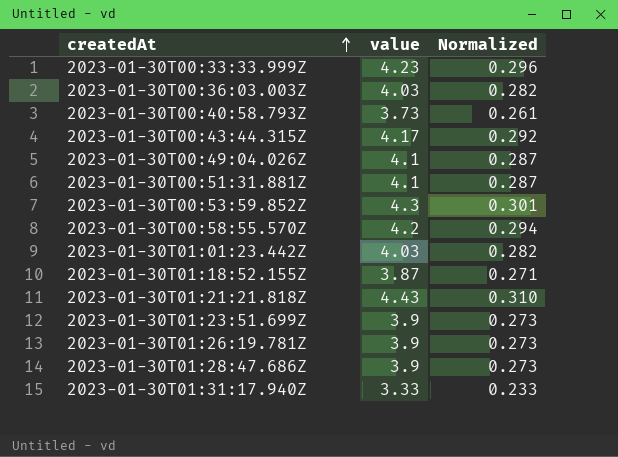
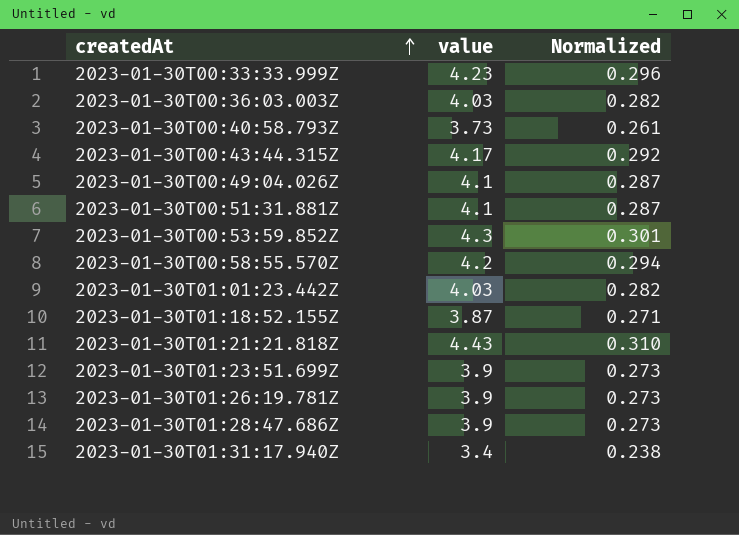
2023-01-30T01:31:17.940Z | value: 3.33 -> 3.4
2023-01-30T01:31:17.940Z | Normalized: 0.233 -> 0.238

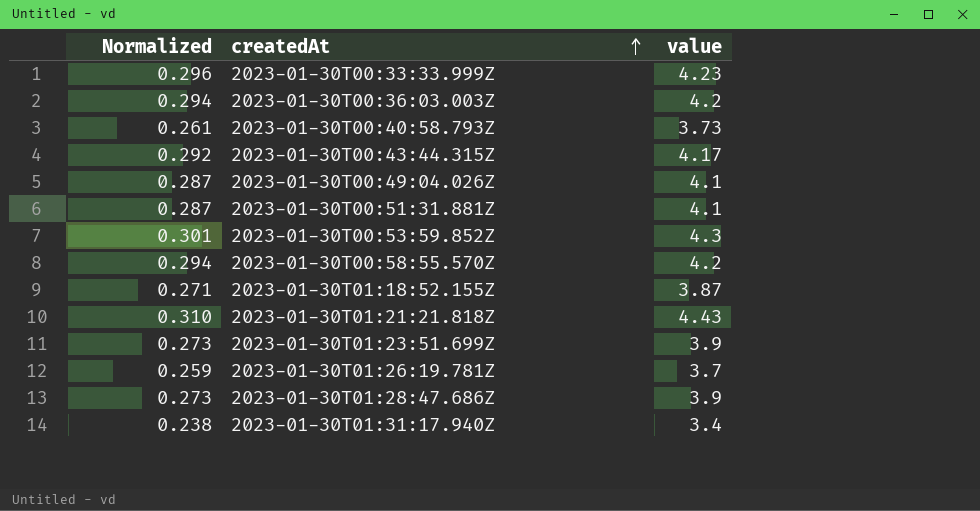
column Normalized | position: 3 -> 1
row 2023-01-30T01:01:23.442Z: 4.03 | 0.282 -> none
2023-01-30T00:36:03.003Z | Normalized: 0.282 -> 0.294
2023-01-30T00:36:03.003Z | value: 4.03 -> 4.2
2023-01-30T01:26:19.781Z | Normalized: 0.273 -> 0.259
2023-01-30T01:26:19.781Z | value: 3.9 -> 3.7

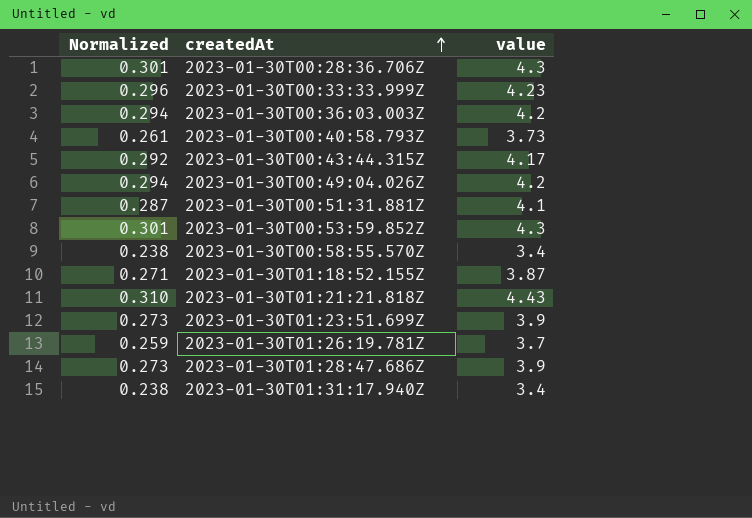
row 2023-01-30T00:28:36.706Z: none -> 0.301 | 4.3
2023-01-30T00:49:04.026Z | Normalized: 0.287 -> 0.294
2023-01-30T00:49:04.026Z | value: 4.1 -> 4.2
2023-01-30T00:58:55.570Z | Normalized: 0.294 -> 0.238
2023-01-30T00:58:55.570Z | value: 4.2 -> 3.4

